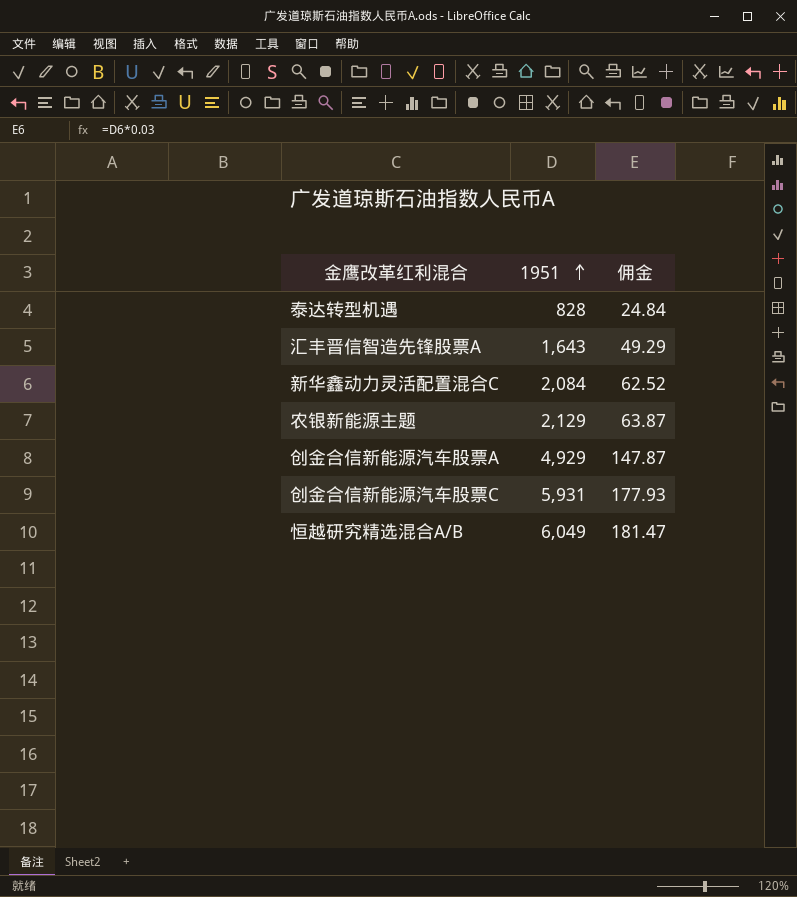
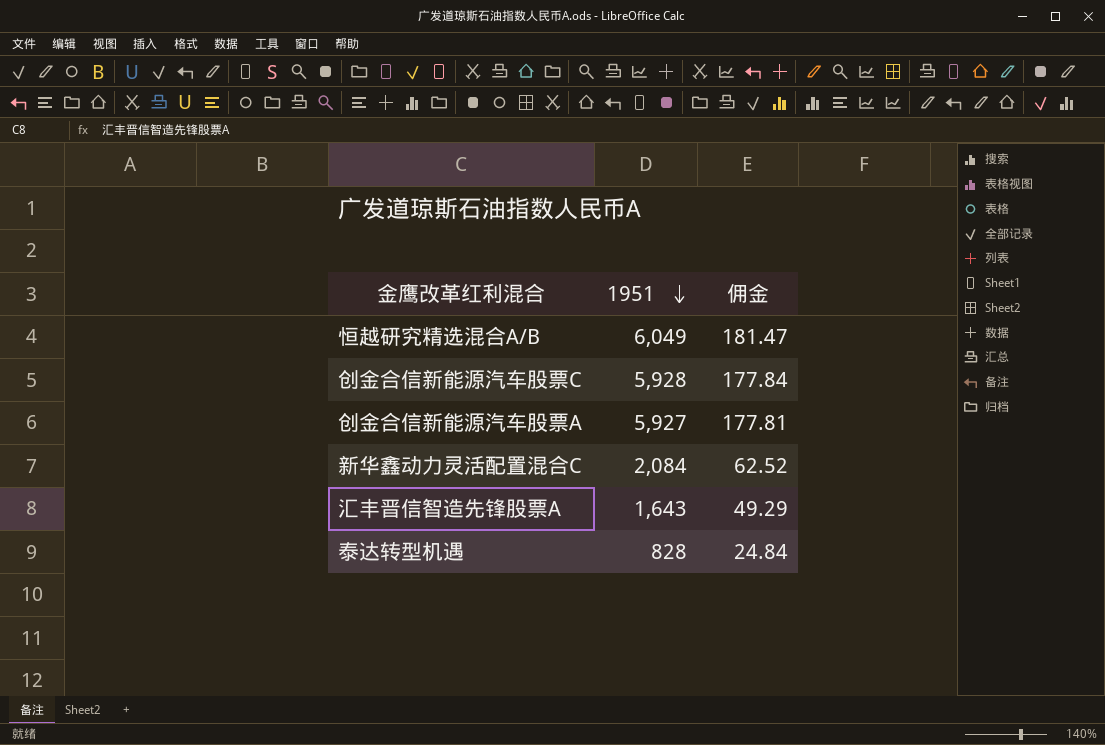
row order: 1951 ascending -> 1951 descending
row 农银新能源主题: 2,129 | 63.87 -> none
创金合信新能源汽车股票C | 1951: 5,931 -> 5,928
创金合信新能源汽车股票C | 佣金: 177.93 -> 177.84
创金合信新能源汽车股票A | 1951: 4,929 -> 5,927
创金合信新能源汽车股票A | 佣金: 147.87 -> 177.81

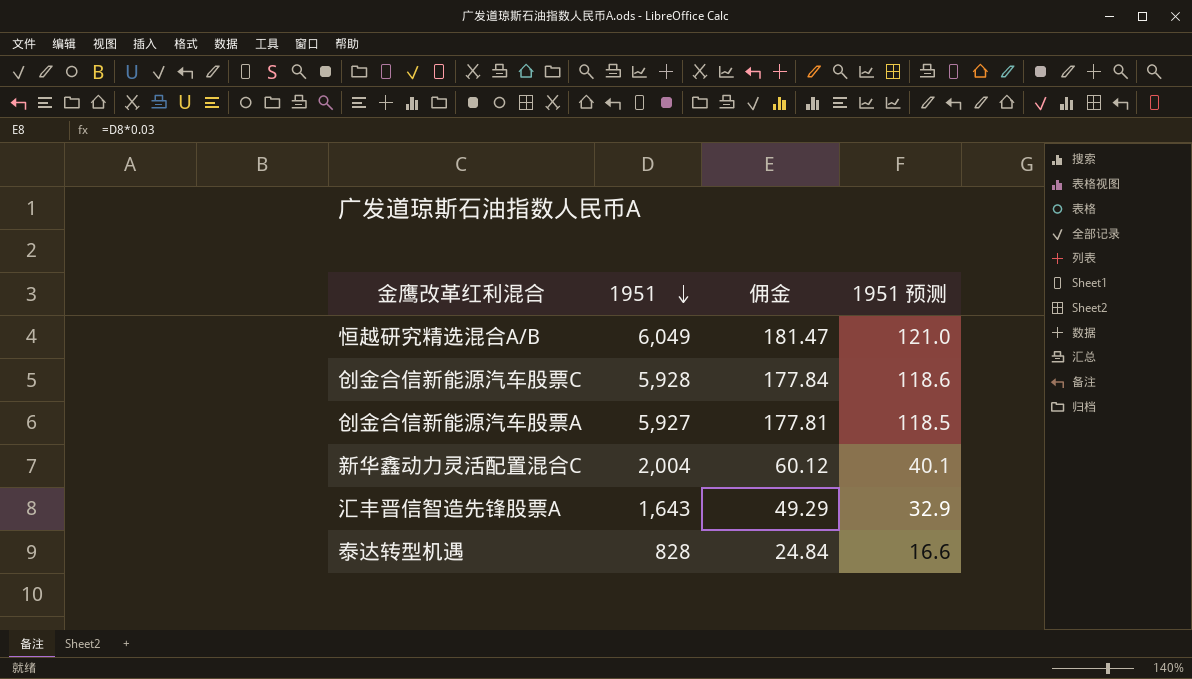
column 1951 预测 | formula: none -> [1951] * 0.02
新华鑫动力灵活配置混合C | 1951: 2,084 -> 2,004
新华鑫动力灵活配置混合C | 佣金: 62.52 -> 60.12

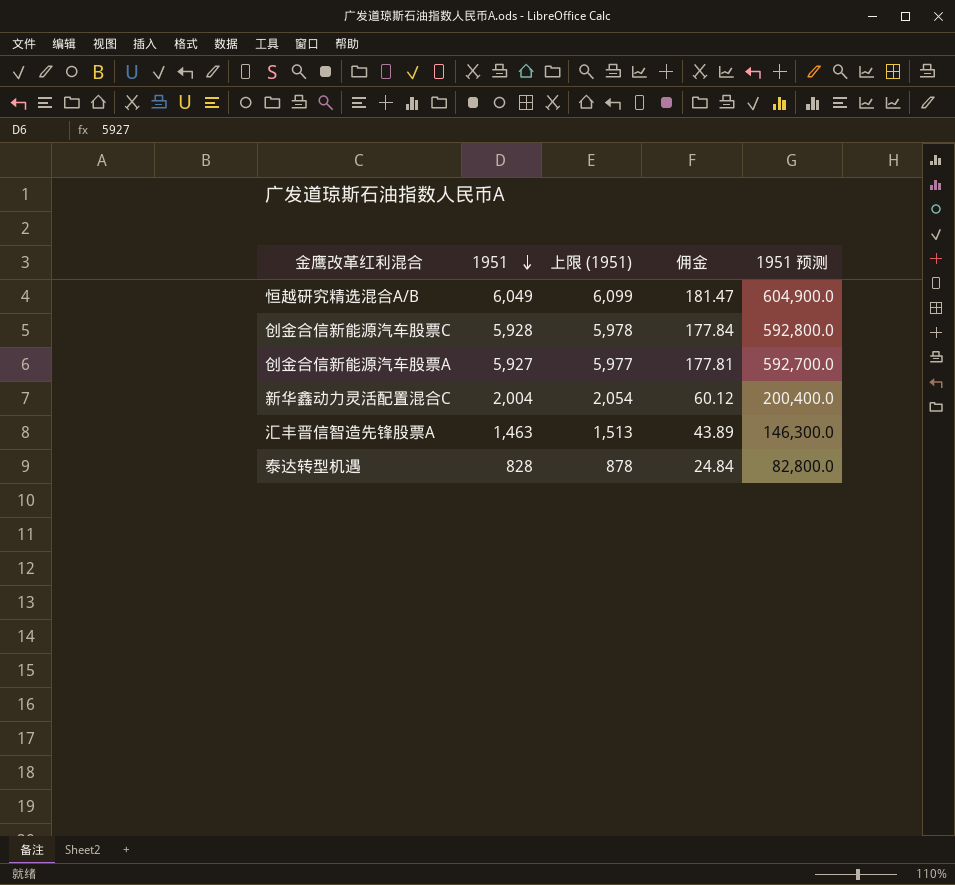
column 上限 (1951) | formula: none -> [1951] + 50
column 1951 预测 | formula: [1951] * 0.02 -> [1951] * 100
汇丰晋信智造先锋股票A | 1951: 1,643 -> 1,463
汇丰晋信智造先锋股票A | 佣金: 49.29 -> 43.89

